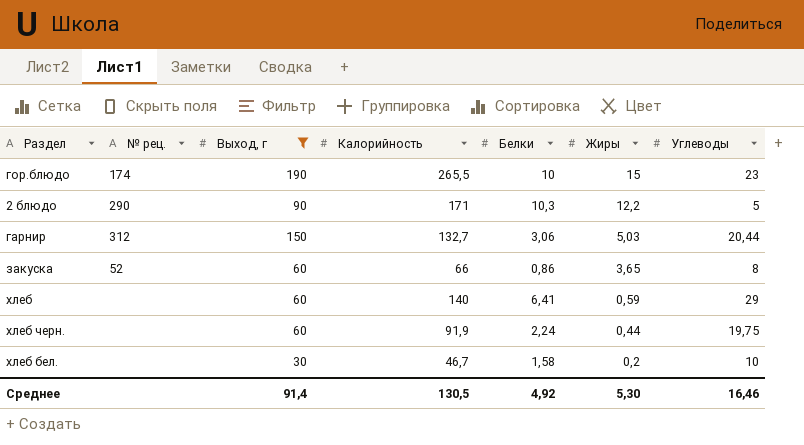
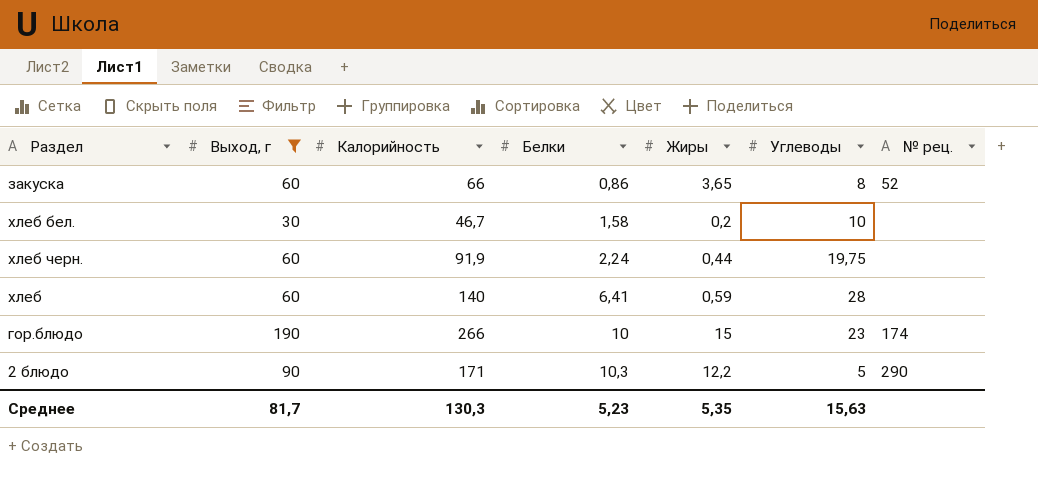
row order: Жиры descending -> Белки ascending
column № рец. | position: 2 -> 7
row гарнир: 312 | 150 | 132,7 | 3,06 | 5,03 | 20,44 -> none
хлеб | Углеводы: 29 -> 28
гор.блюдо | Калорийность: 265,5 -> 266
Среднее | Выход, г: 91,4 -> 81,7
Среднее | Калорийность: 130,5 -> 130,3
Среднее | Белки: 4,92 -> 5,23
Среднее | Жиры: 5,30 -> 5,35
Среднее | Углеводы: 16,46 -> 15,63

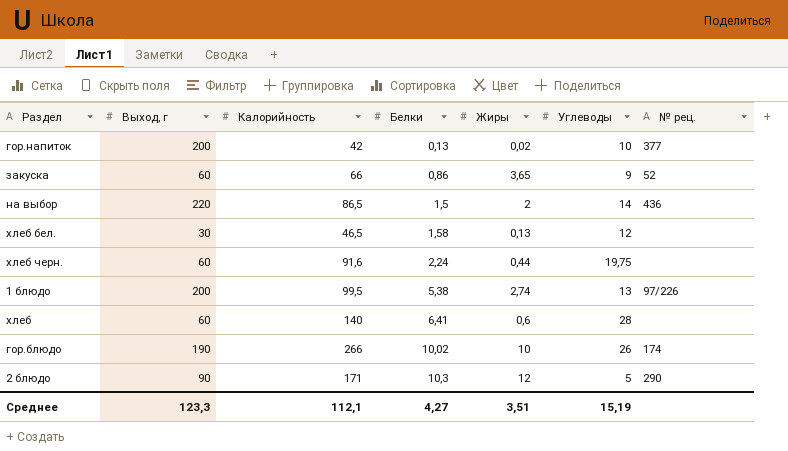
filter: Выход, г <= 190 -> none
закуска | Углеводы: 8 -> 9
хлеб бел. | Калорийность: 46,7 -> 46,5
хлеб бел. | Жиры: 0,2 -> 0,13
хлеб бел. | Углеводы: 10 -> 12
хлеб черн. | Калорийность: 91,9 -> 91,6
хлеб | Жиры: 0,59 -> 0,6
гор.блюдо | Белки: 10 -> 10,02
гор.блюдо | Жиры: 15 -> 10
гор.блюдо | Углеводы: 23 -> 26
2 блюдо | Жиры: 12,2 -> 12
Среднее | Выход, г: 81,7 -> 123,3
Среднее | Калорийность: 130,3 -> 112,1
Среднее | Белки: 5,23 -> 4,27
Среднее | Жиры: 5,35 -> 3,51
Среднее | Углеводы: 15,63 -> 15,19

